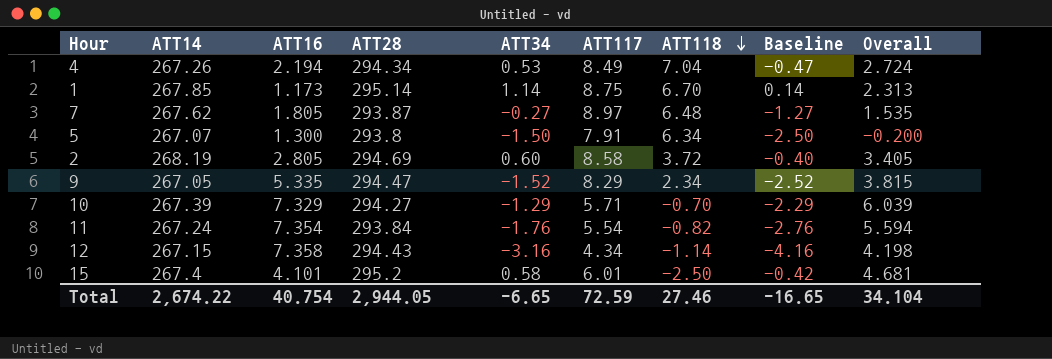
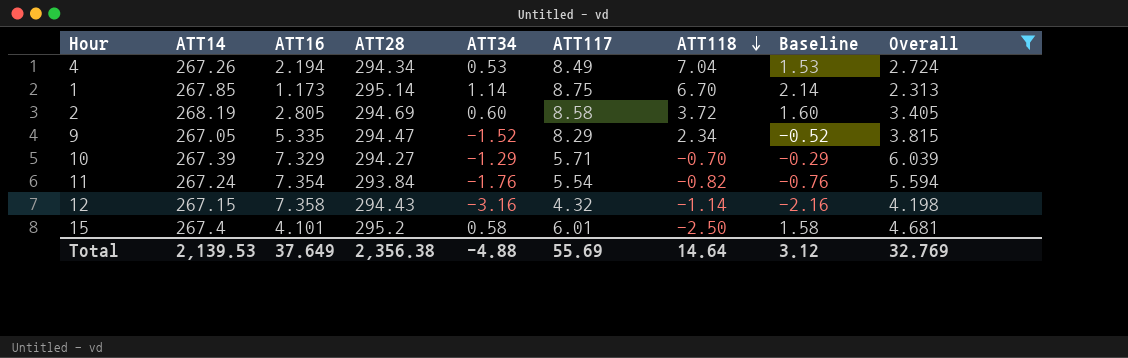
filter: none -> Overall >= 2.313
column Baseline | formula: [ATT34] - 1 -> [ATT34] + 1
12 | ATT117: 4.34 -> 4.32
Total | ATT14: 2,674.22 -> 2,139.53
Total | ATT16: 40.754 -> 37.649
Total | ATT28: 2,944.05 -> 2,356.38
Total | ATT34: -6.65 -> -4.88
Total | ATT117: 72.59 -> 55.69
Total | ATT118: 27.46 -> 14.64
Total | Baseline: -16.65 -> 3.12
Total | Overall: 34.104 -> 32.769

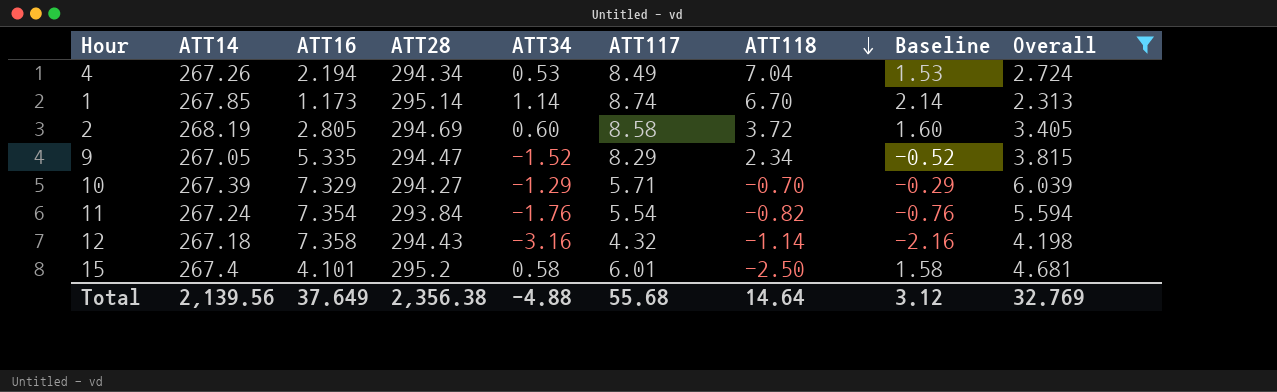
1 | ATT117: 8.75 -> 8.74
12 | ATT14: 267.15 -> 267.18
Total | ATT14: 2,139.53 -> 2,139.56
Total | ATT117: 55.69 -> 55.68

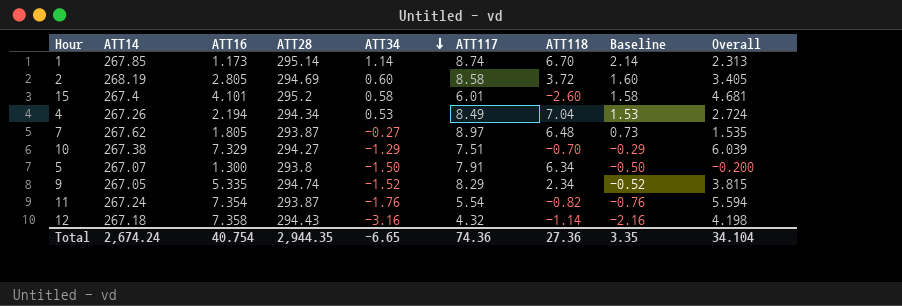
filter: Overall >= 2.313 -> none
row order: ATT118 descending -> ATT34 descending
15 | ATT118: -2.50 -> -2.60
10 | ATT14: 267.39 -> 267.38
10 | ATT117: 5.71 -> 7.51
9 | ATT28: 294.47 -> 294.74
11 | ATT28: 293.84 -> 293.87
Total | ATT14: 2,139.56 -> 2,674.24
Total | ATT16: 37.649 -> 40.754
Total | ATT28: 2,356.38 -> 2,944.35
Total | ATT34: -4.88 -> -6.65
Total | ATT117: 55.68 -> 74.36
Total | ATT118: 14.64 -> 27.36
Total | Baseline: 3.12 -> 3.35
Total | Overall: 32.769 -> 34.104

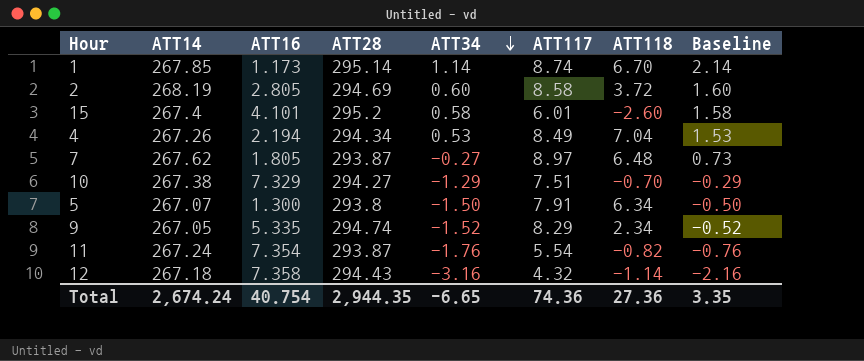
column Overall | formula: [ATT16] + [ATT34] -> none

